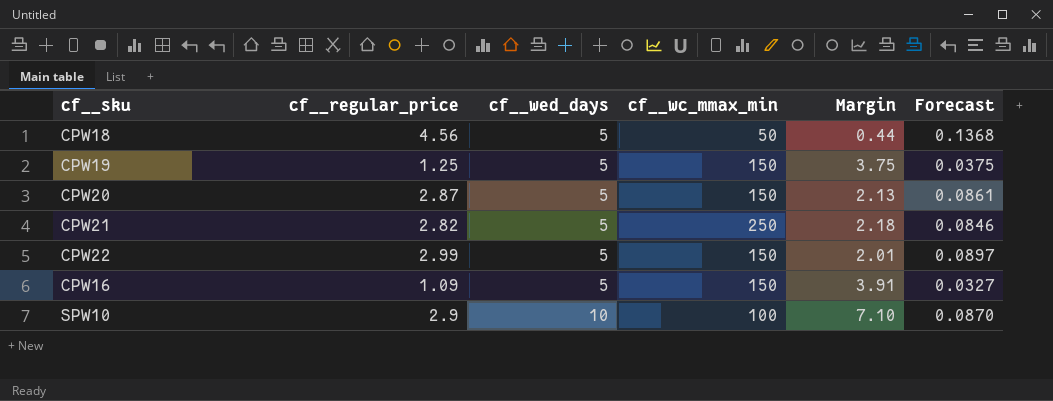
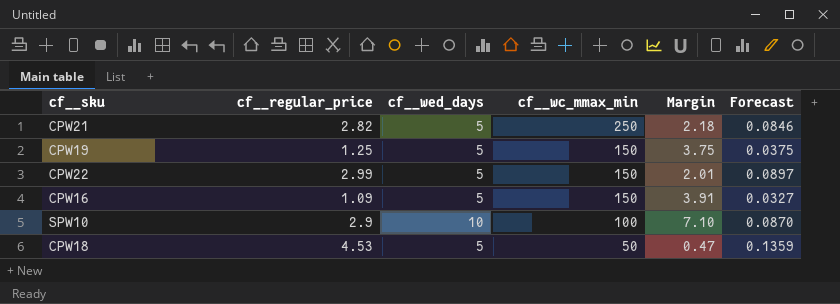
row order: cf__wed_days ascending -> cf__wc_mmax_min descending
row CPW20: 2.87 | 5 | 150 | 2.13 | 0.0861 -> none
CPW18 | cf__regular_price: 4.56 -> 4.53
CPW18 | Margin: 0.44 -> 0.47
CPW18 | Forecast: 0.1368 -> 0.1359

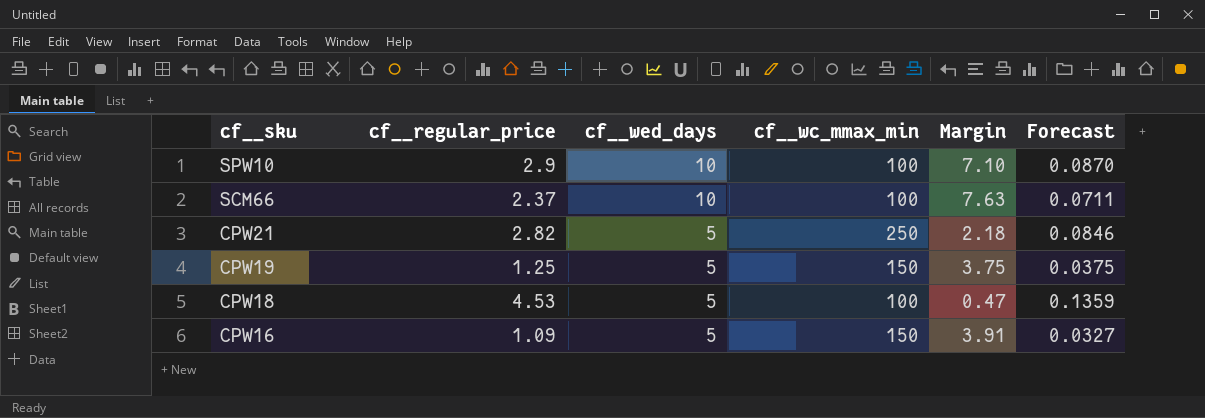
row order: cf__wc_mmax_min descending -> cf__sku descending
row CPW22: 2.99 | 5 | 150 | 2.01 | 0.0897 -> none
row SCM66: none -> 2.37 | 10 | 100 | 7.63 | 0.0711
CPW18 | cf__wc_mmax_min: 50 -> 100

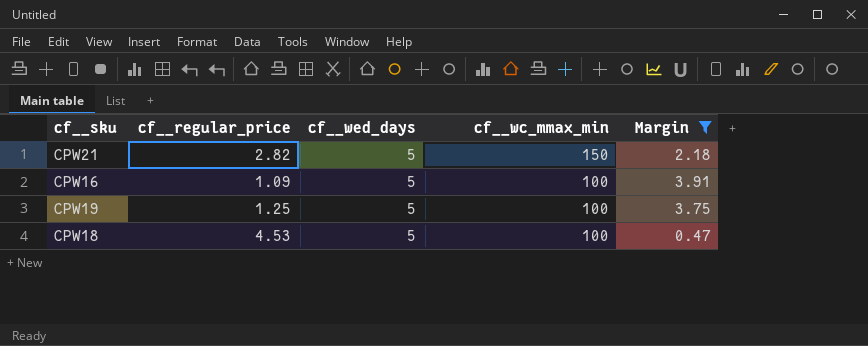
filter: none -> Margin <= 3.91
row order: cf__sku descending -> cf__wc_mmax_min descending
column Forecast | formula: [cf__regular_price] * 0.03 -> none
CPW21 | cf__wc_mmax_min: 250 -> 150
CPW16 | cf__wc_mmax_min: 150 -> 100
CPW19 | cf__wc_mmax_min: 150 -> 100

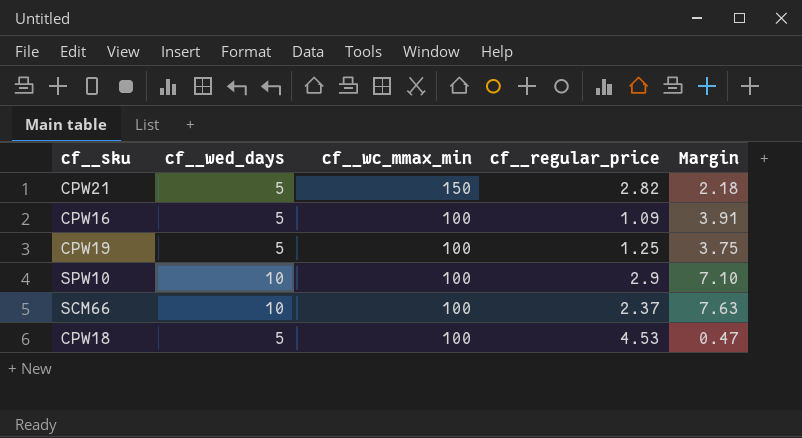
filter: Margin <= 3.91 -> none
column cf__regular_price | position: 2 -> 4

